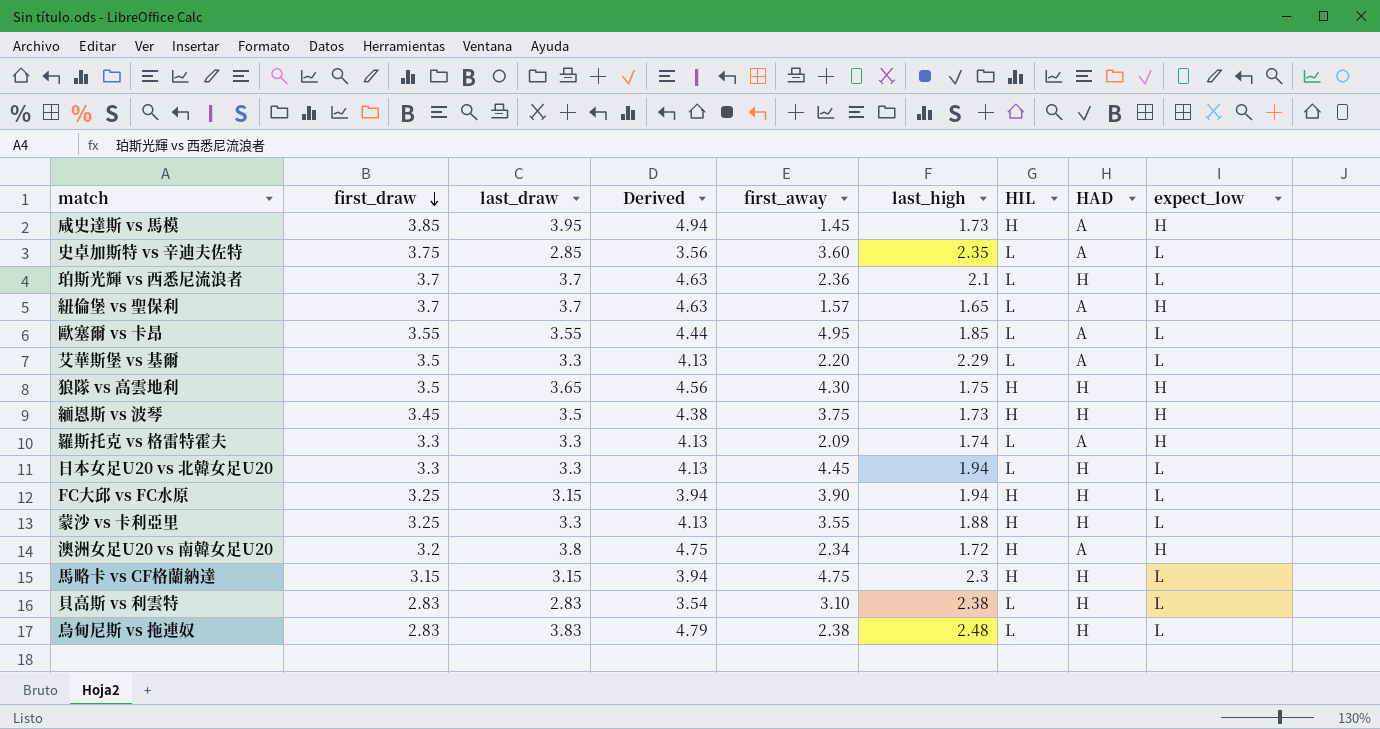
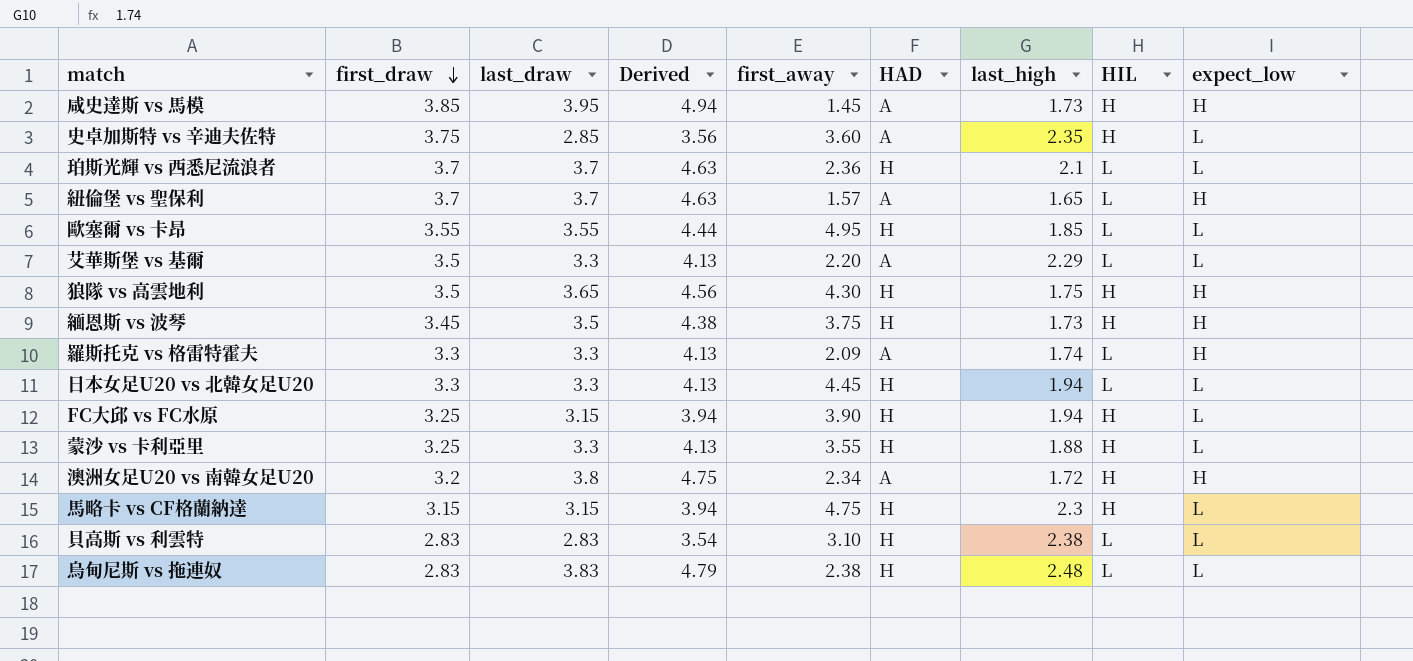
column HAD | position: 8 -> 6
史卓加斯特 vs 辛迪夫佐特 | HIL: L -> H
歐塞爾 vs 卡昂 | HAD: A -> H

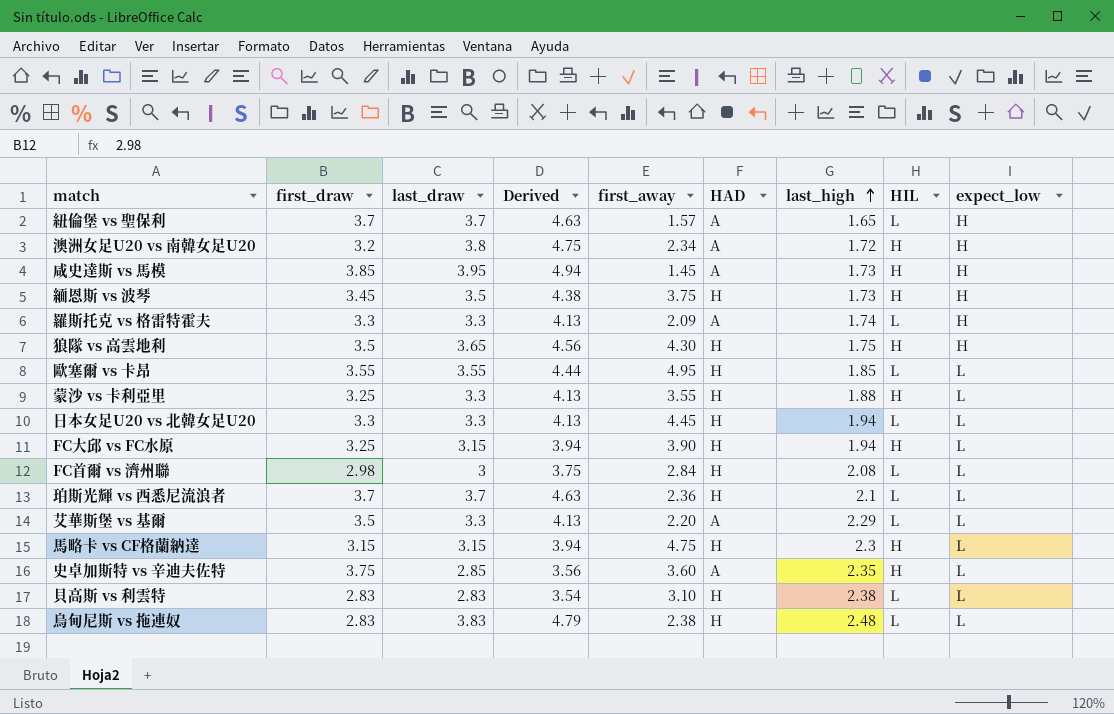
row order: first_draw descending -> last_high ascending
row FC首爾 vs 濟州聯: none -> 2.98 | 3 | 3.75 | 2.84 | H | 2.08 | L | L

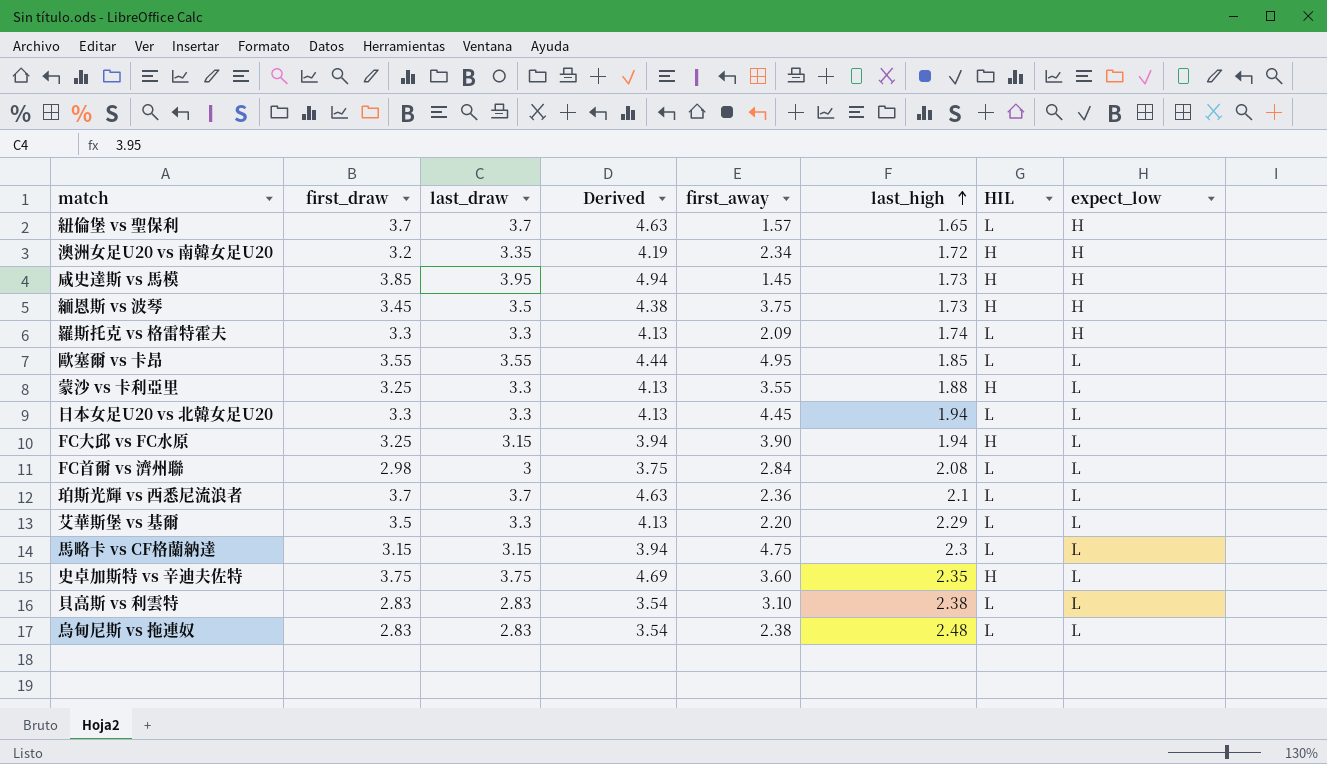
column HAD | position: 6 -> none
row 狼隊 vs 高雲地利: 3.5 | 3.65 | 4.56 | 4.30 | H | 1.75 | H | H -> none
澳洲女足U20 vs 南韓女足U20 | last_draw: 3.8 -> 3.35
澳洲女足U20 vs 南韓女足U20 | Derived: 4.75 -> 4.19
馬略卡 vs CF格蘭納達 | HIL: H -> L
史卓加斯特 vs 辛迪夫佐特 | last_draw: 2.85 -> 3.75
史卓加斯特 vs 辛迪夫佐特 | Derived: 3.56 -> 4.69
烏甸尼斯 vs 拖連奴 | last_draw: 3.83 -> 2.83
烏甸尼斯 vs 拖連奴 | Derived: 4.79 -> 3.54

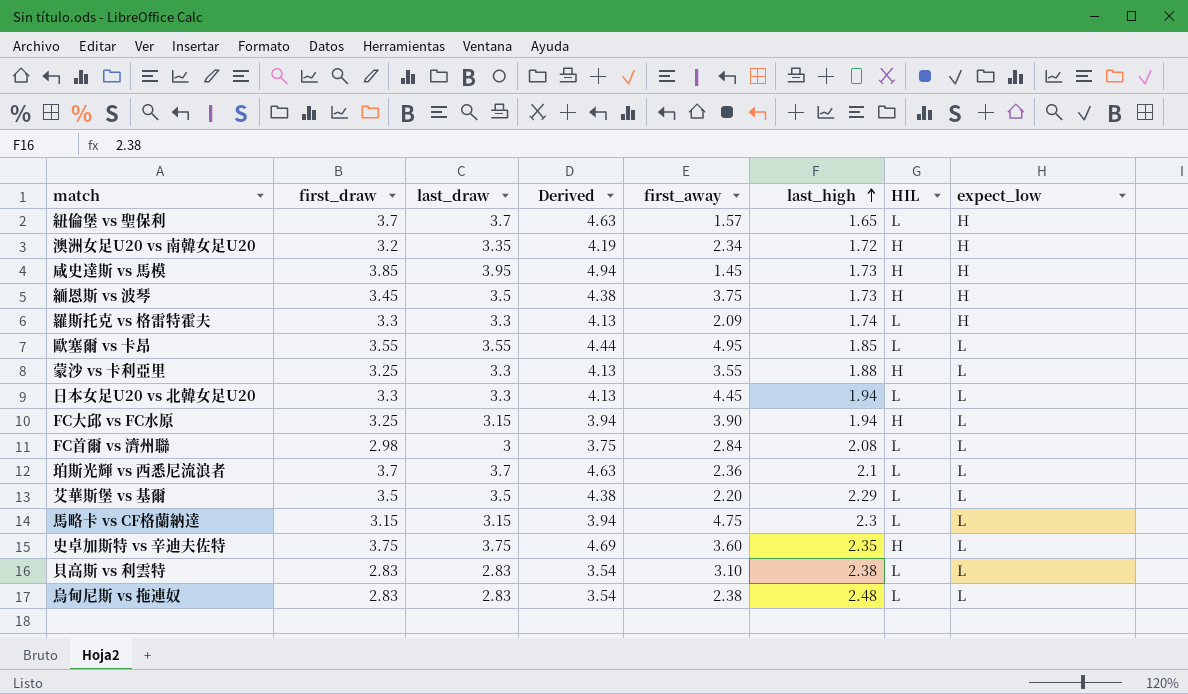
艾華斯堡 vs 基爾 | last_draw: 3.3 -> 3.5
艾華斯堡 vs 基爾 | Derived: 4.13 -> 4.38

